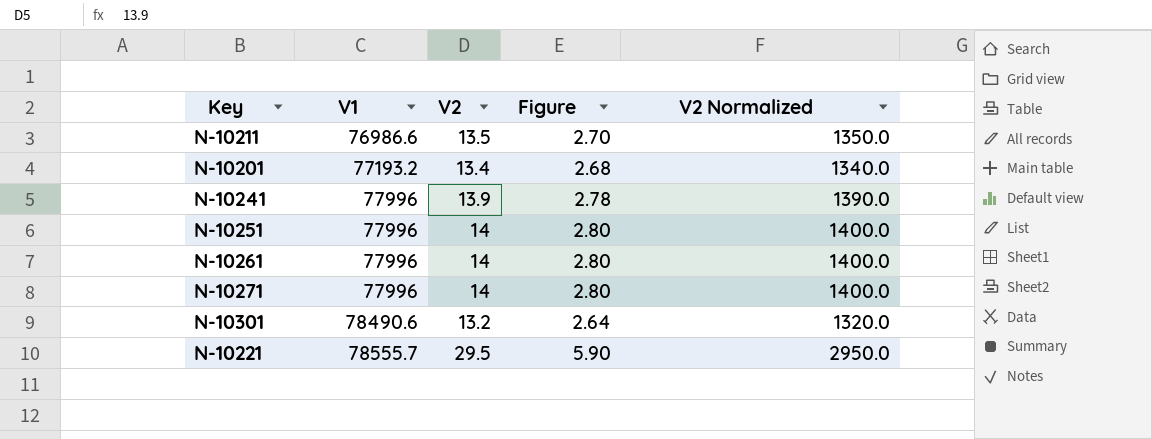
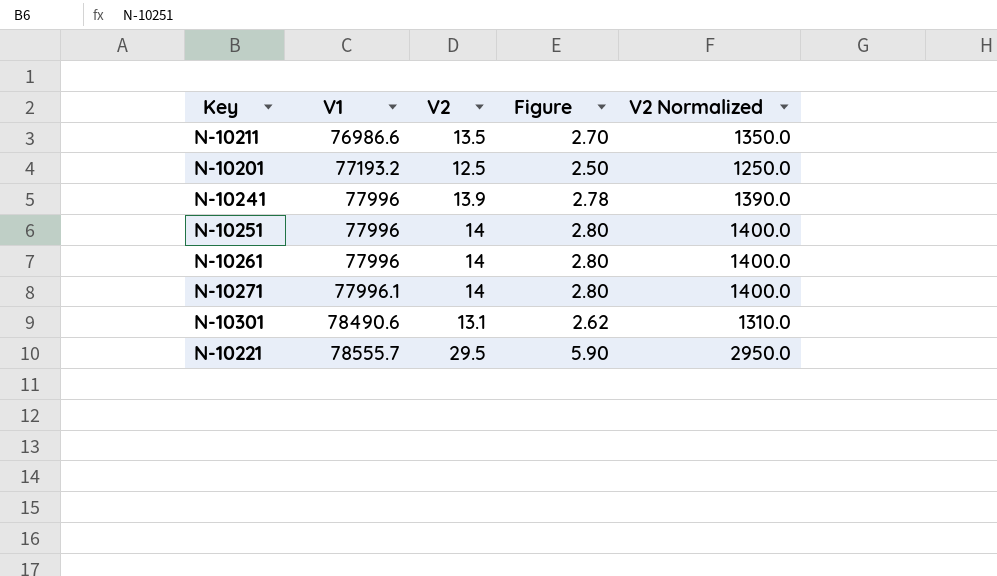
N-10201 | V2: 13.4 -> 12.5
N-10201 | Figure: 2.68 -> 2.50
N-10201 | V2 Normalized: 1340.0 -> 1250.0
N-10271 | V1: 77996 -> 77996.1
N-10301 | V2: 13.2 -> 13.1
N-10301 | Figure: 2.64 -> 2.62
N-10301 | V2 Normalized: 1320.0 -> 1310.0

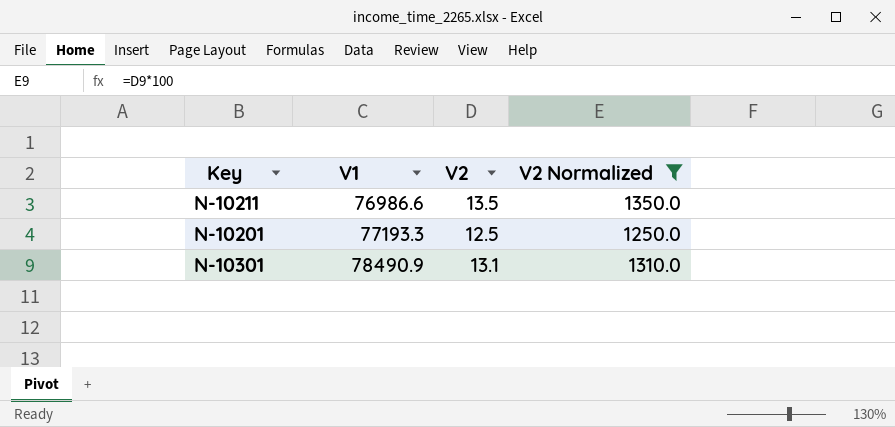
filter: none -> V2 Normalized <= 1350.0
column Figure | formula: [V2] * 0.2 -> none
N-10201 | V1: 77193.2 -> 77193.3
N-10301 | V1: 78490.6 -> 78490.9

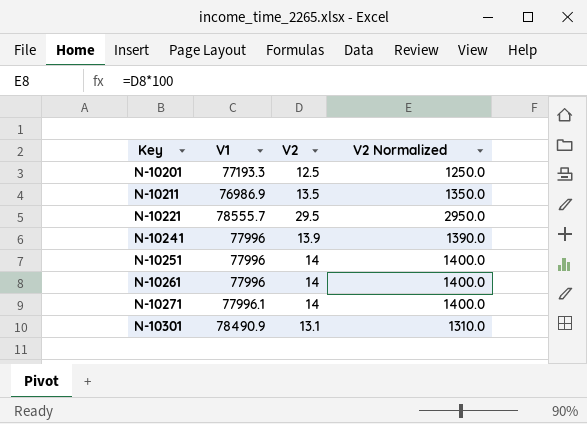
filter: V2 Normalized <= 1350.0 -> none
row order: V1 ascending -> Key ascending
N-10211 | V1: 76986.6 -> 76986.9

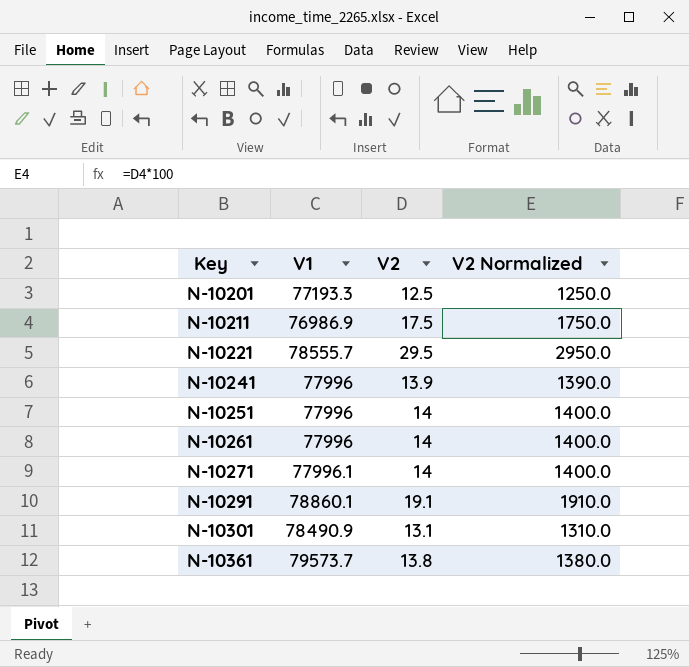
N-10211 | V2: 13.5 -> 17.5
N-10211 | V2 Normalized: 1350.0 -> 1750.0
row N-10291: none -> 78860.1 | 19.1 | 1910.0
row N-10361: none -> 79573.7 | 13.8 | 1380.0

